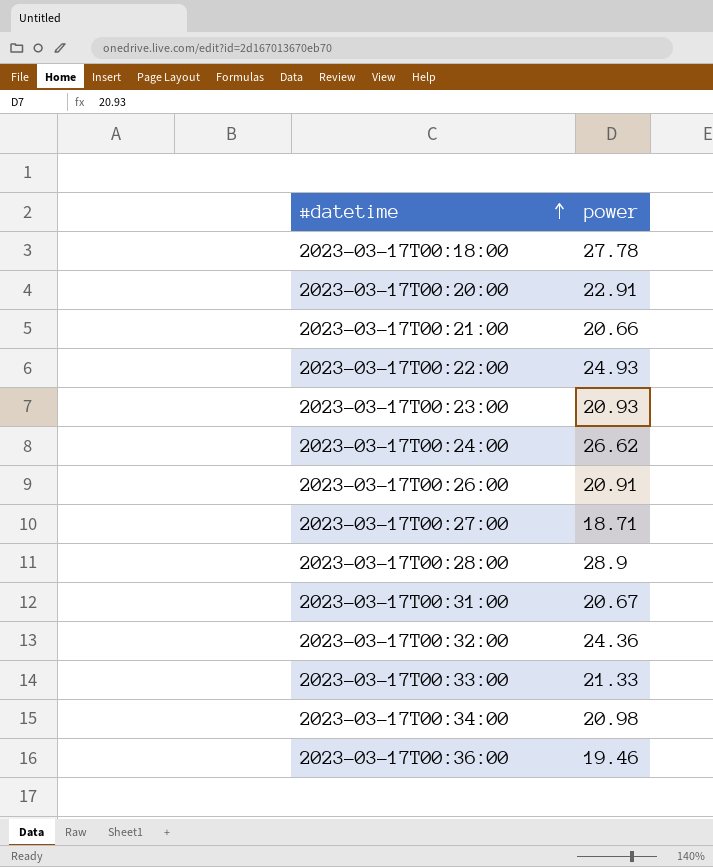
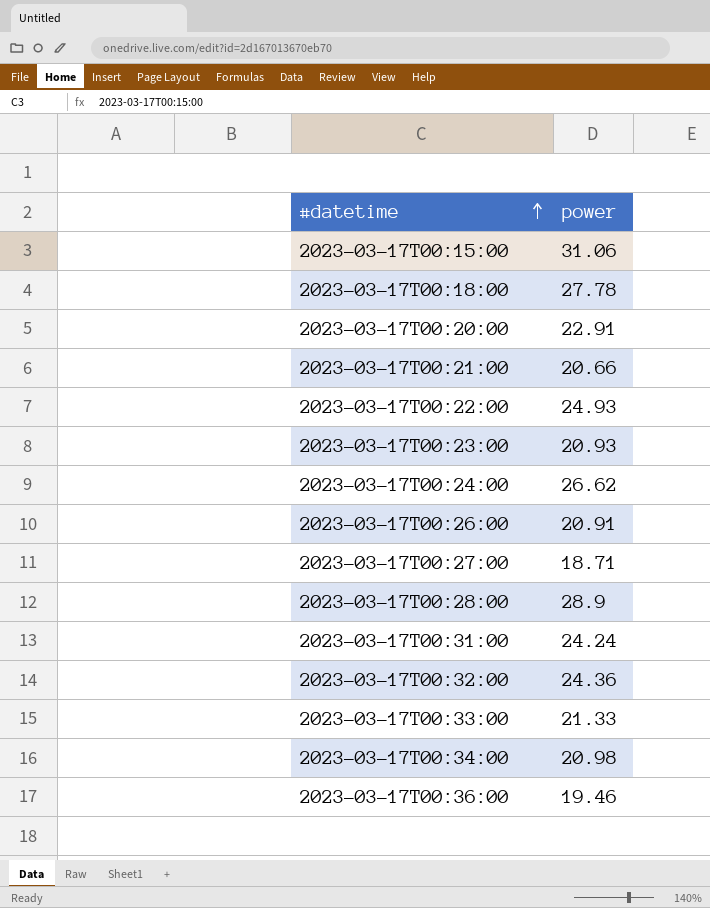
row 2023-03-17T00:15:00: none -> 31.06
2023-03-17T00:31:00 | power: 20.67 -> 24.24

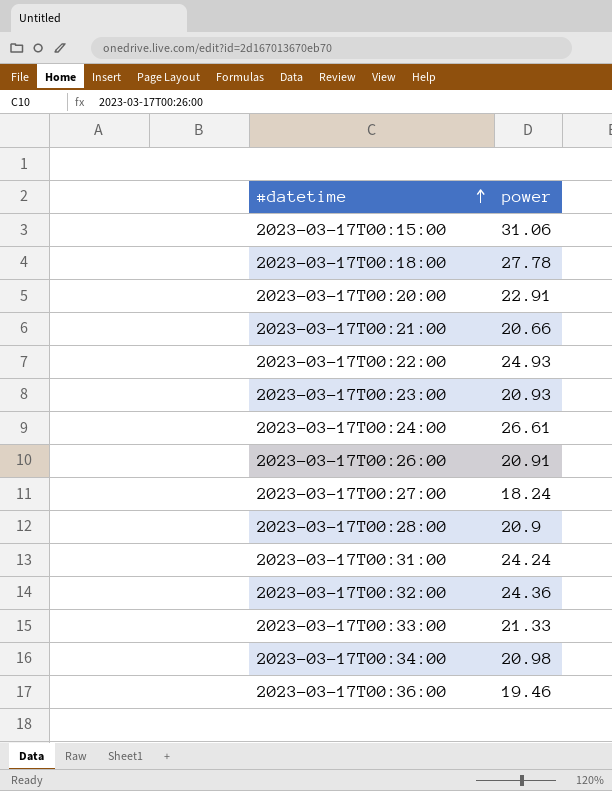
2023-03-17T00:24:00 | power: 26.62 -> 26.61
2023-03-17T00:27:00 | power: 18.71 -> 18.24
2023-03-17T00:28:00 | power: 28.9 -> 20.9

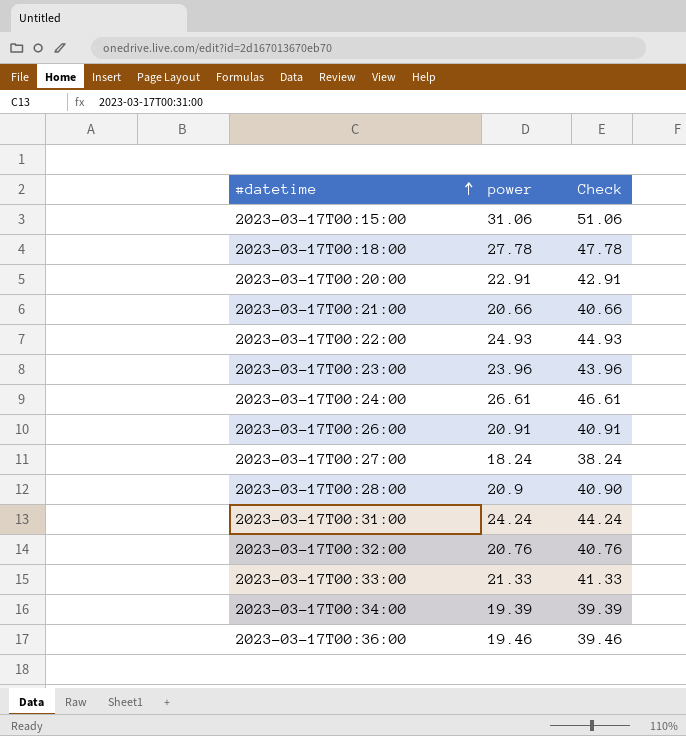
column Check | formula: none -> [power] + 20
2023-03-17T00:23:00 | power: 20.93 -> 23.96
2023-03-17T00:32:00 | power: 24.36 -> 20.76
2023-03-17T00:34:00 | power: 20.98 -> 19.39

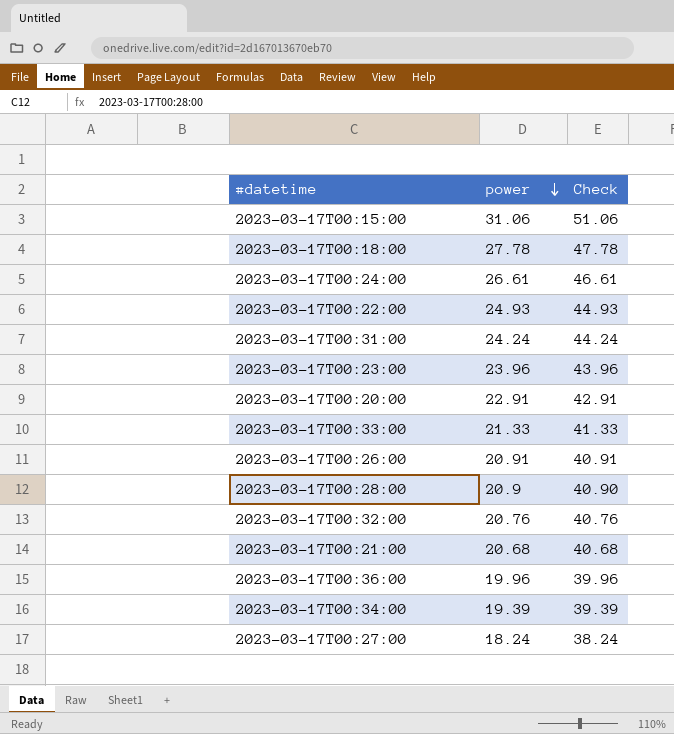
row order: #datetime ascending -> power descending
2023-03-17T00:21:00 | power: 20.66 -> 20.68
2023-03-17T00:21:00 | Check: 40.66 -> 40.68
2023-03-17T00:36:00 | power: 19.46 -> 19.96
2023-03-17T00:36:00 | Check: 39.46 -> 39.96

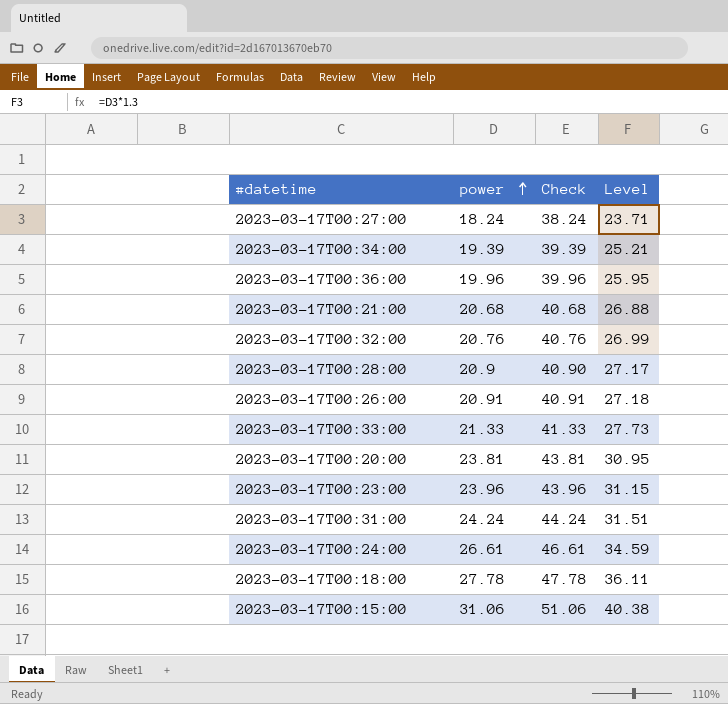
row order: power descending -> power ascending
column Level | formula: none -> [power] * 1.3
row 2023-03-17T00:22:00: 24.93 | 44.93 -> none
2023-03-17T00:20:00 | power: 22.91 -> 23.81
2023-03-17T00:20:00 | Check: 42.91 -> 43.81

